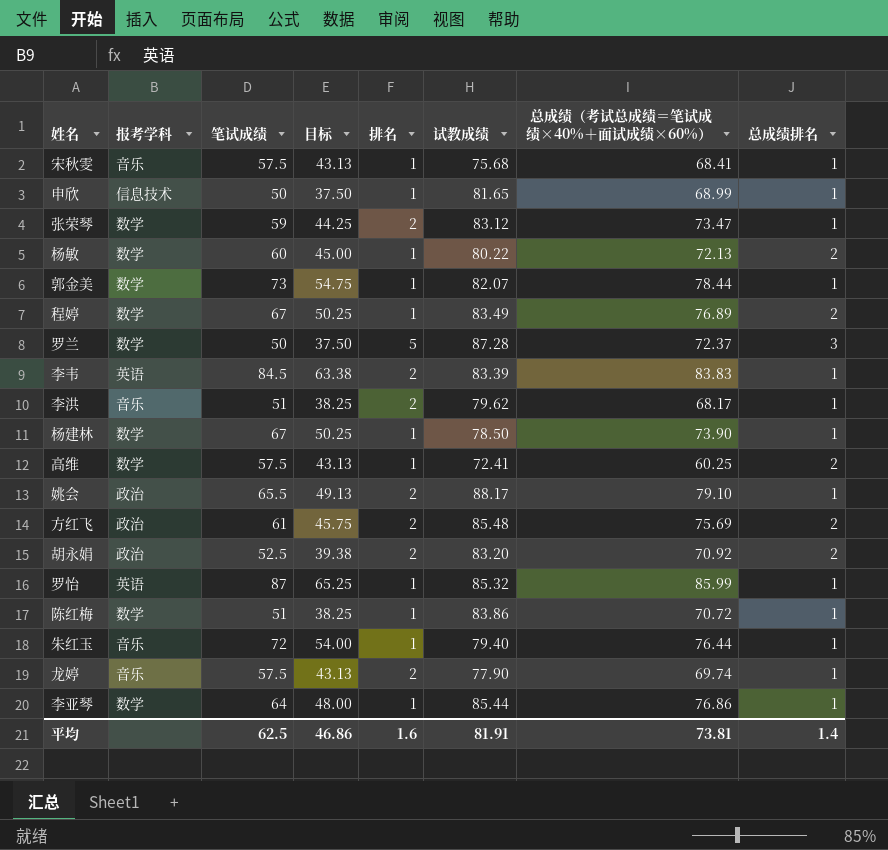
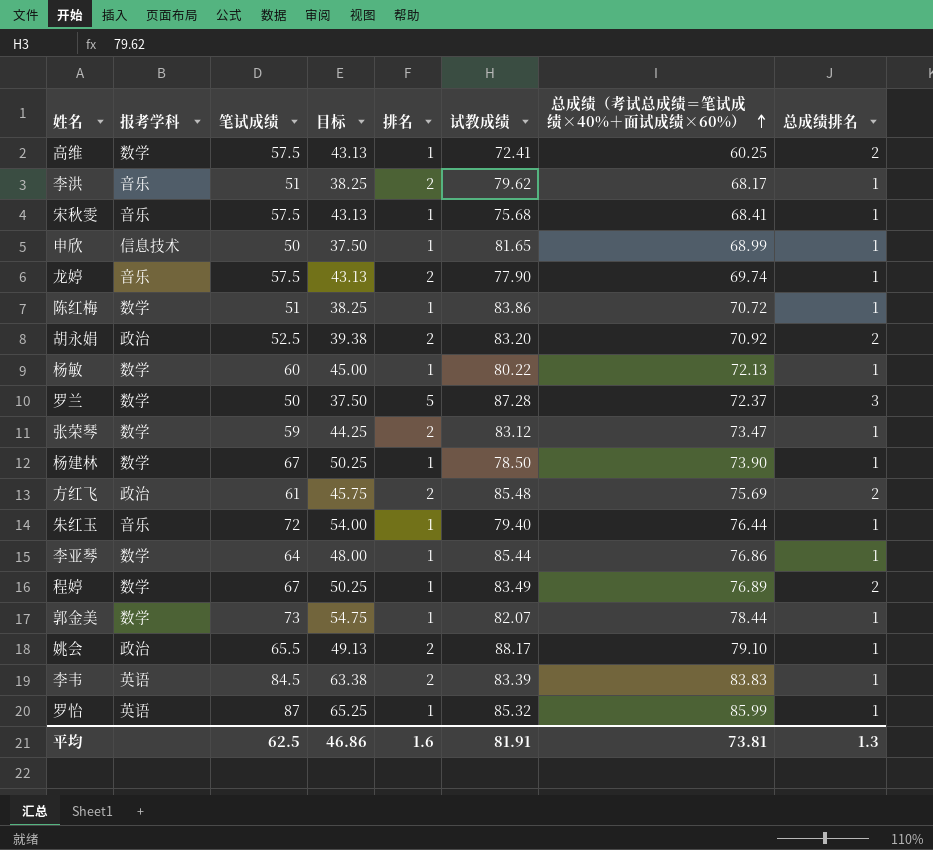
row order: none -> 总成绩（考试总成绩＝笔试成绩×40%＋面试成绩×60%） ascending
杨敏 | 总成绩排名: 2 -> 1
平均 | 总成绩排名: 1.4 -> 1.3

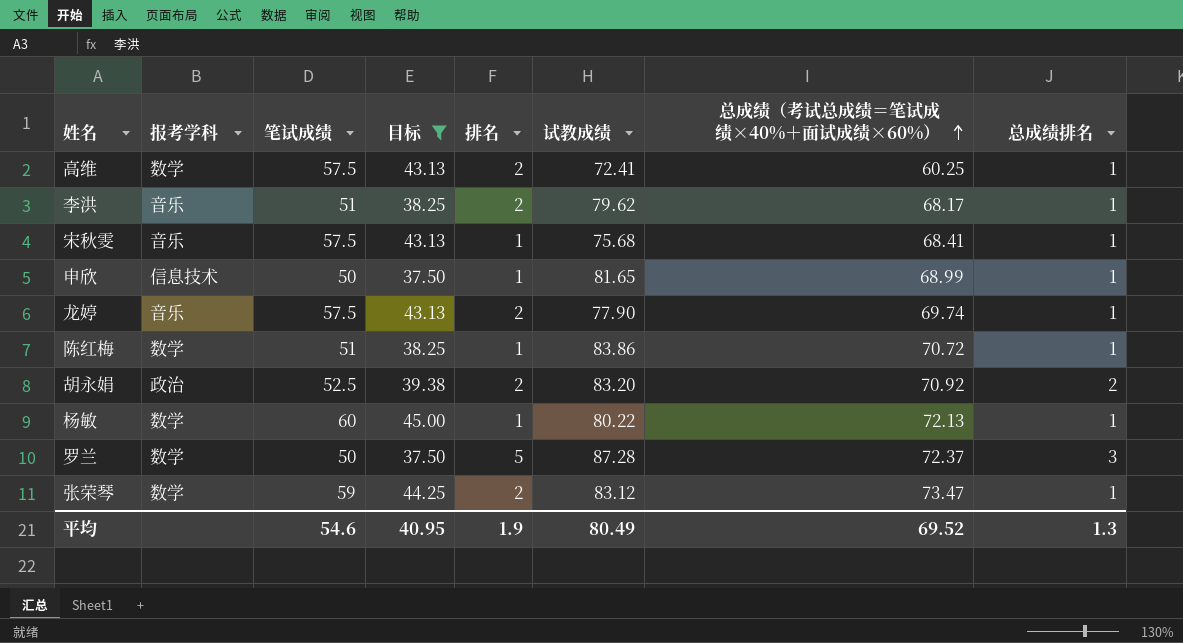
filter: none -> 目标 <= 45.00
高维 | 排名: 1 -> 2
高维 | 总成绩排名: 2 -> 1
平均 | 笔试成绩: 62.5 -> 54.6
平均 | 目标: 46.86 -> 40.95
平均 | 排名: 1.6 -> 1.9
平均 | 试教成绩: 81.91 -> 80.49
平均 | 总成绩（考试总成绩＝笔试成绩×40%＋面试成绩×60%）: 73.81 -> 69.52

